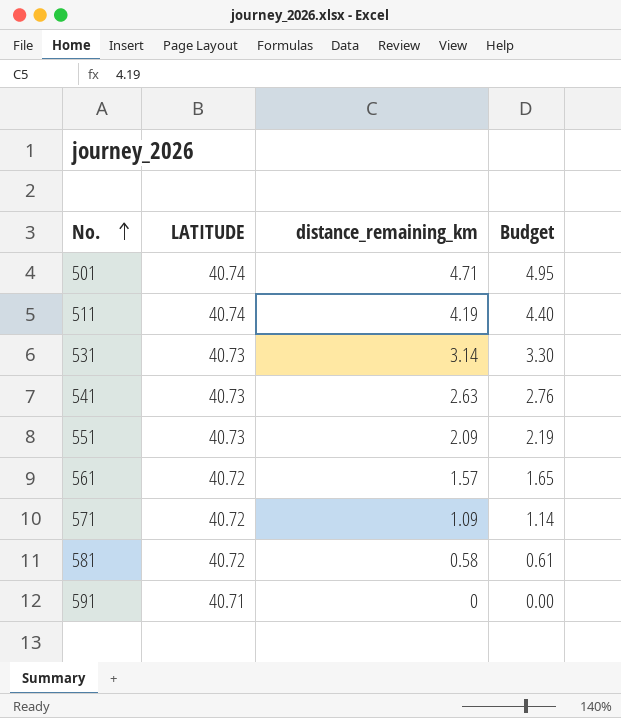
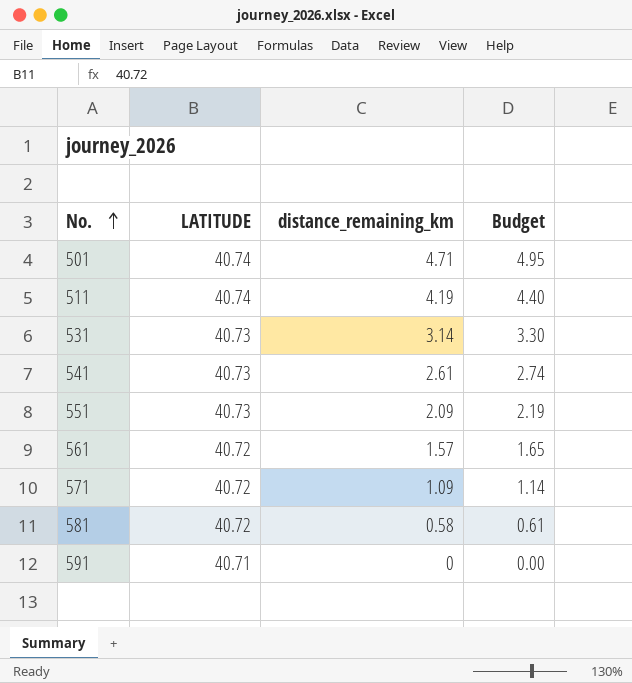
541 | distance_remaining_km: 2.63 -> 2.61
541 | Budget: 2.76 -> 2.74

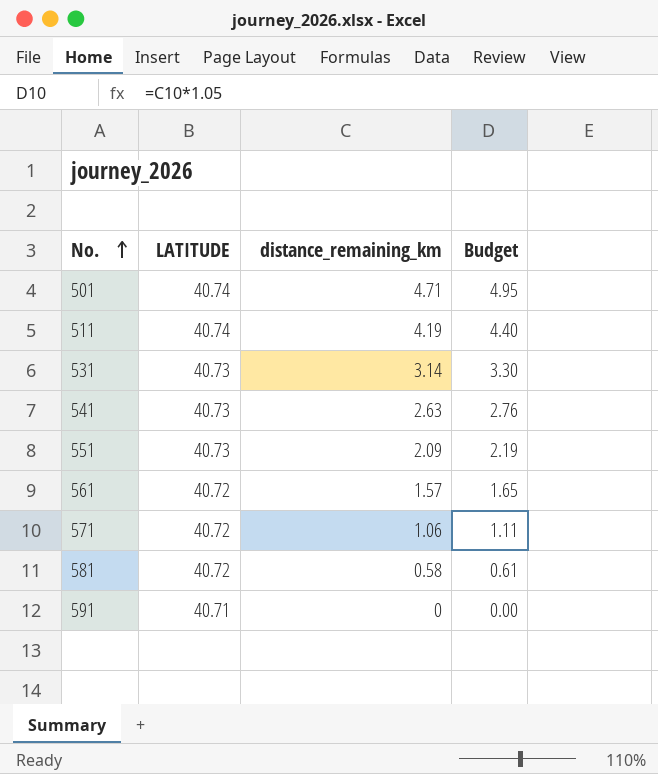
541 | distance_remaining_km: 2.61 -> 2.63
541 | Budget: 2.74 -> 2.76
571 | distance_remaining_km: 1.09 -> 1.06
571 | Budget: 1.14 -> 1.11

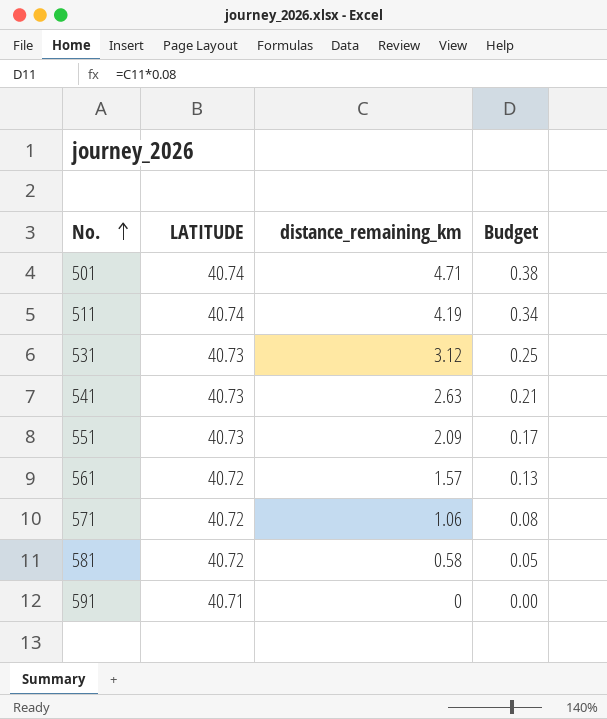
column Budget | formula: [distance_remaining_km] * 1.05 -> [distance_remaining_km] * 0.08
531 | distance_remaining_km: 3.14 -> 3.12

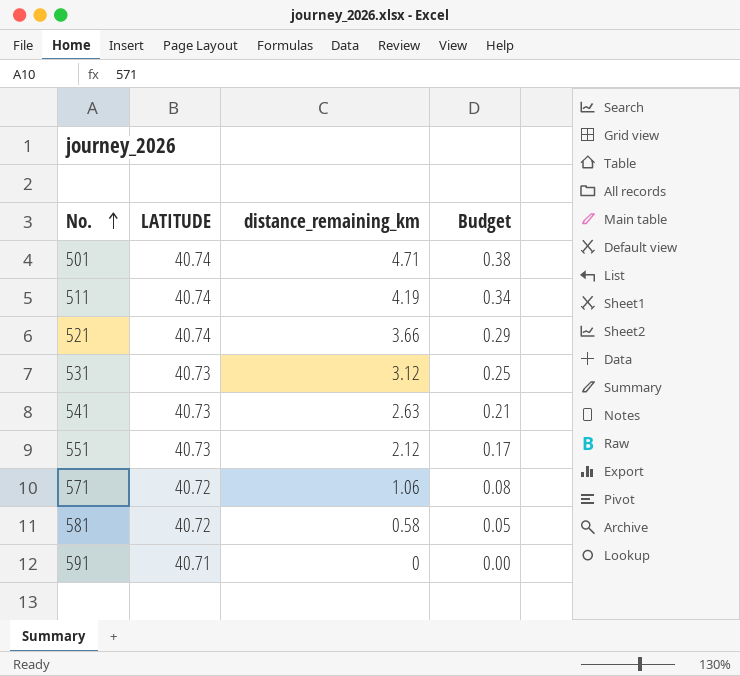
row 561: 40.72 | 1.57 | 0.13 -> none
row 521: none -> 40.74 | 3.66 | 0.29
551 | distance_remaining_km: 2.09 -> 2.12

